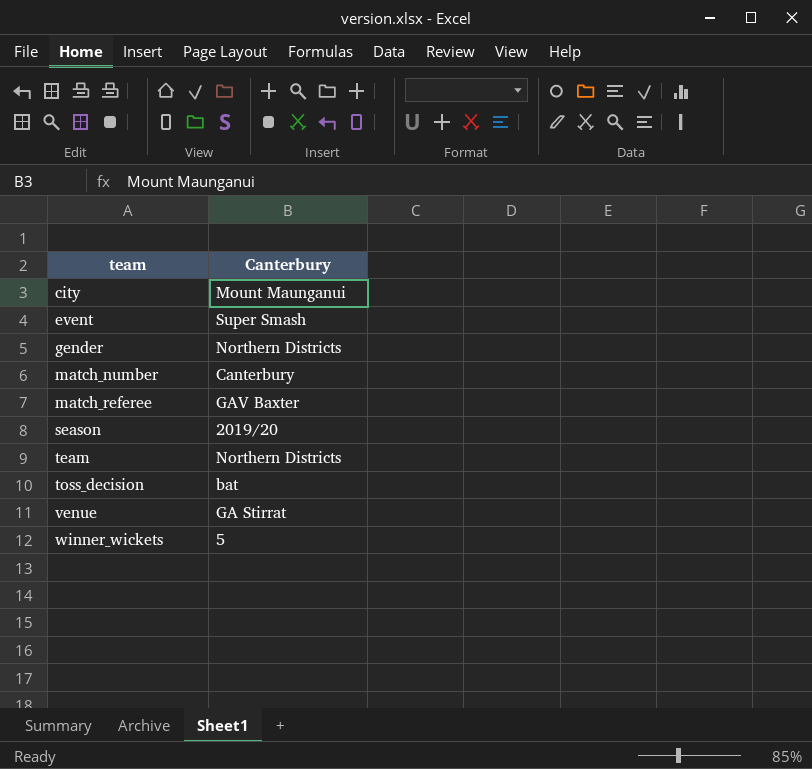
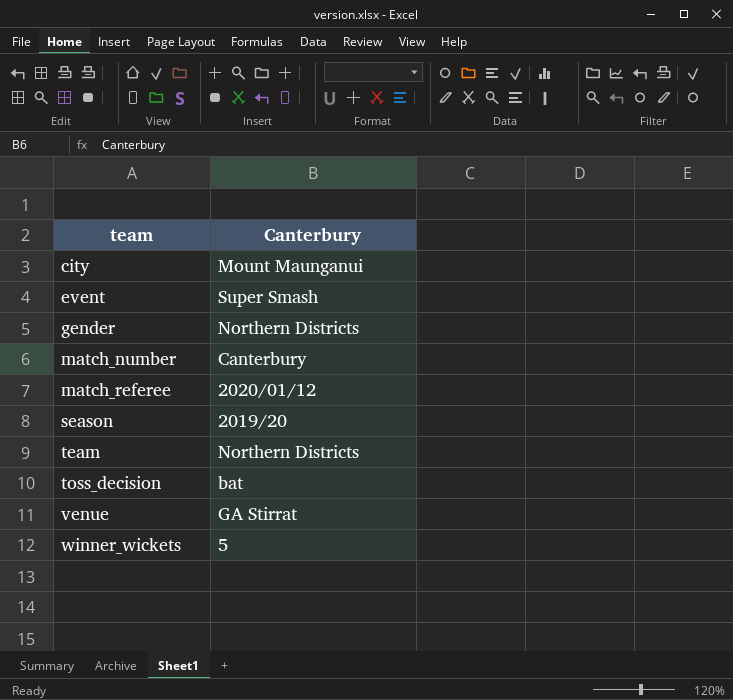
match_referee | Canterbury: GAV Baxter -> 2020/01/12

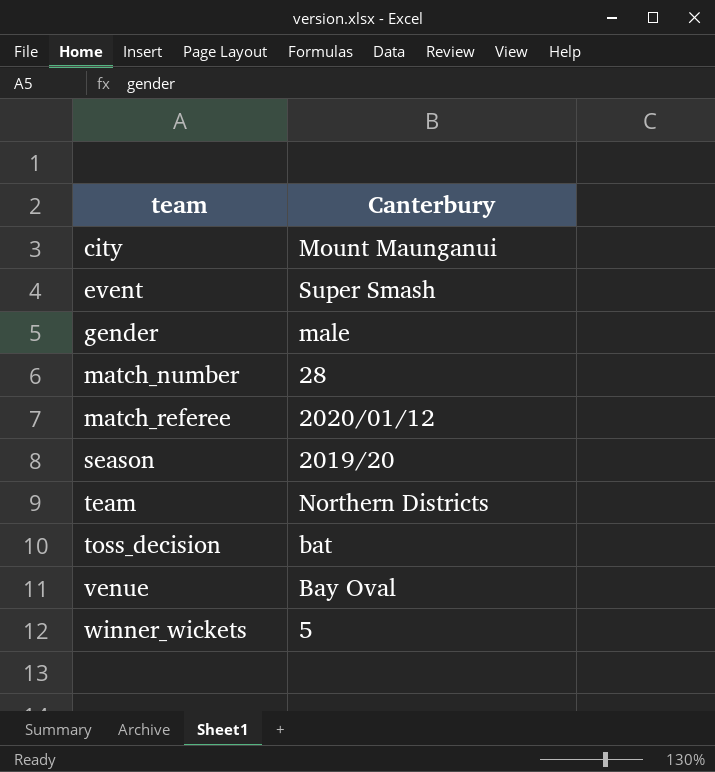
gender | Canterbury: Northern Districts -> male
match_number | Canterbury: Canterbury -> 28
venue | Canterbury: GA Stirrat -> Bay Oval

